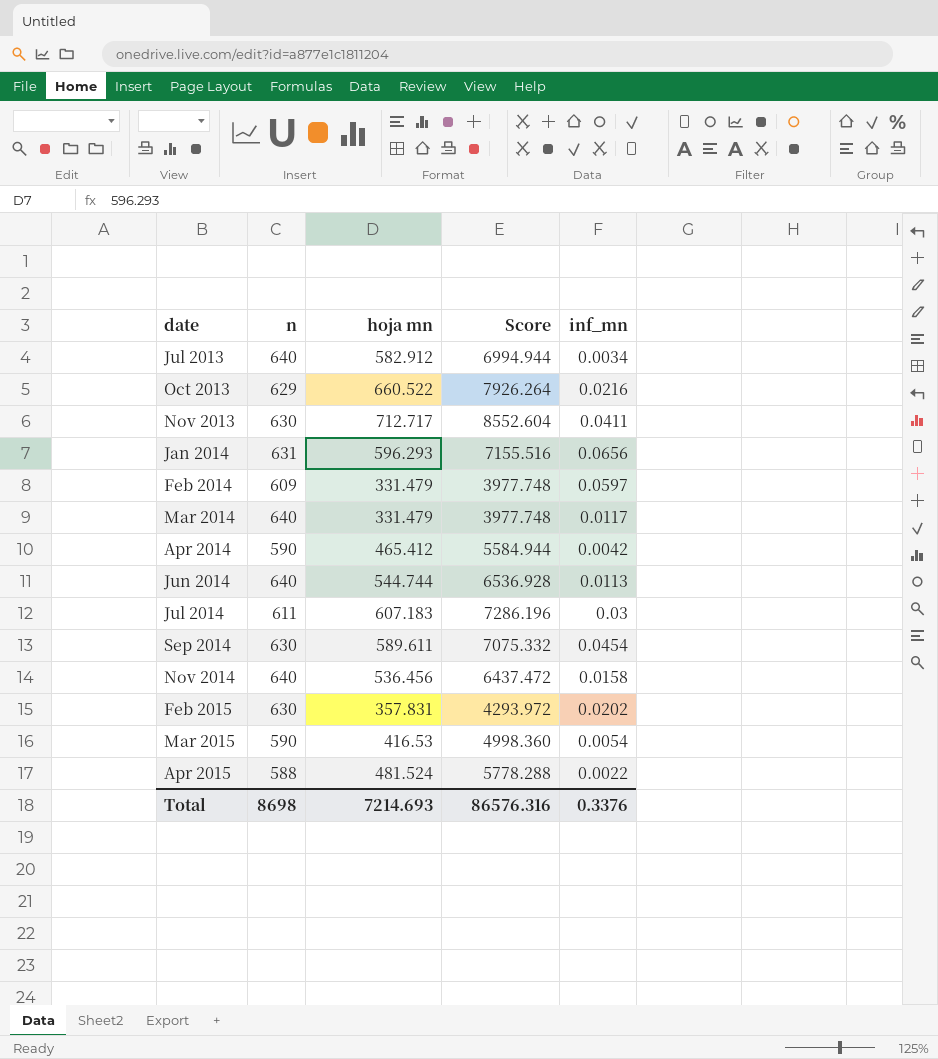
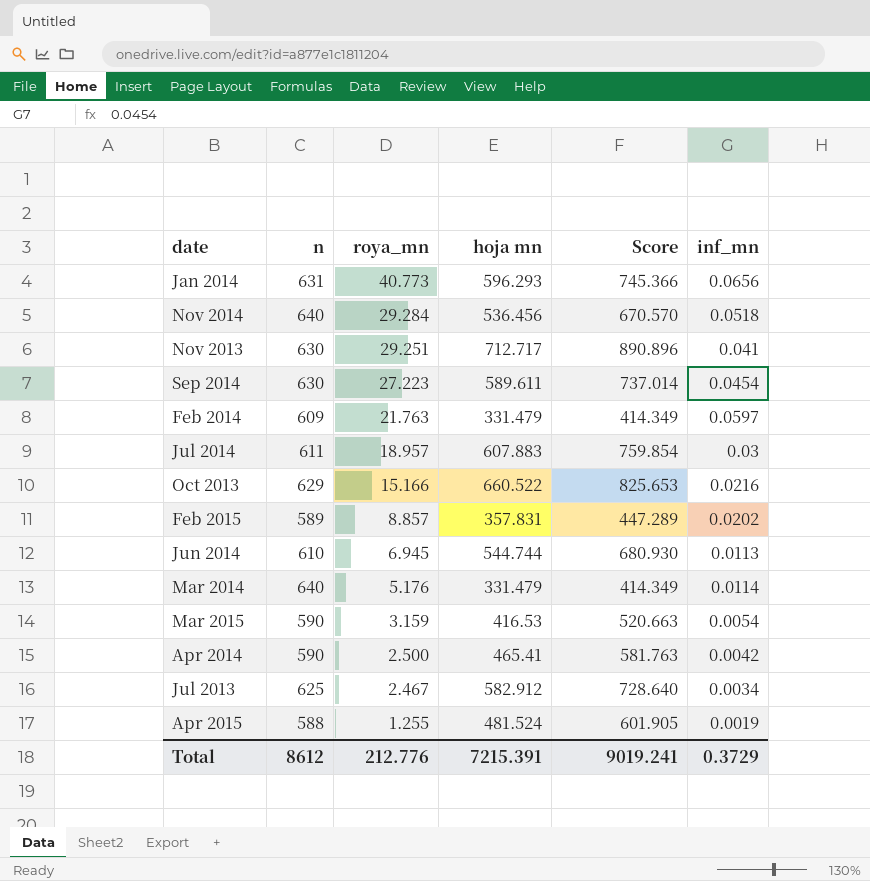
row order: date ascending -> roya_mn descending
column roya_mn | position: none -> 3
column Score | formula: [hoja mn] * 12 -> [hoja mn] * 1.25
Nov 2014 | inf_mn: 0.0158 -> 0.0518
Nov 2013 | inf_mn: 0.0411 -> 0.041
Jul 2014 | hoja mn: 607.183 -> 607.883
Feb 2015 | n: 630 -> 589
Jun 2014 | n: 640 -> 610
Mar 2014 | inf_mn: 0.0117 -> 0.0114
Apr 2014 | hoja mn: 465.412 -> 465.41
Jul 2013 | n: 640 -> 625
Apr 2015 | inf_mn: 0.0022 -> 0.0019
Total | n: 8698 -> 8612
Total | hoja mn: 7214.693 -> 7215.391
Total | Score: 86576.316 -> 9019.241
Total | inf_mn: 0.3376 -> 0.3729

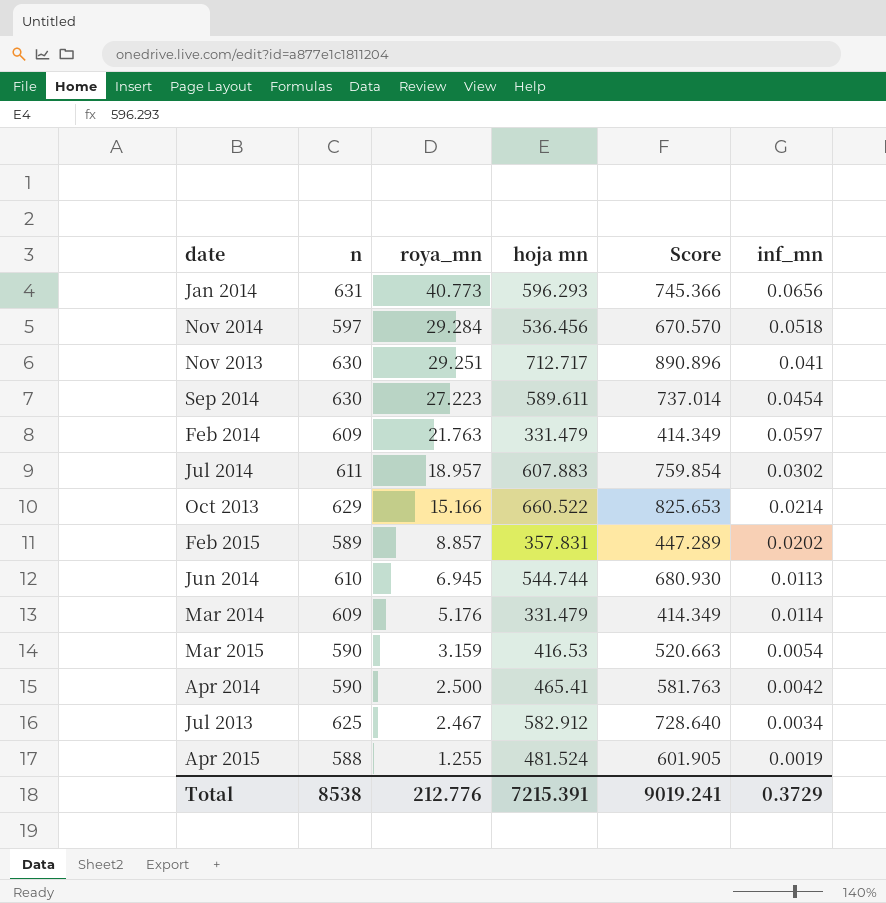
Nov 2014 | n: 640 -> 597
Jul 2014 | inf_mn: 0.03 -> 0.0302
Oct 2013 | inf_mn: 0.0216 -> 0.0214
Mar 2014 | n: 640 -> 609
Total | n: 8612 -> 8538

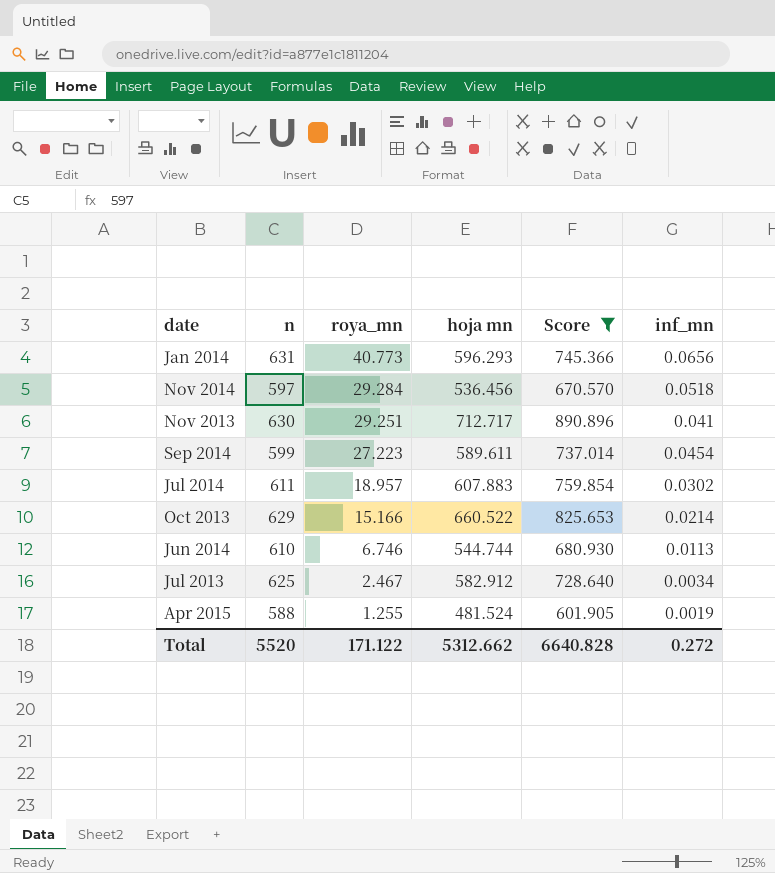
filter: none -> Score >= 601.905
Sep 2014 | n: 630 -> 599
Jun 2014 | roya_mn: 6.945 -> 6.746
Total | n: 8538 -> 5520
Total | roya_mn: 212.776 -> 171.122
Total | hoja mn: 7215.391 -> 5312.662
Total | Score: 9019.241 -> 6640.828
Total | inf_mn: 0.3729 -> 0.272

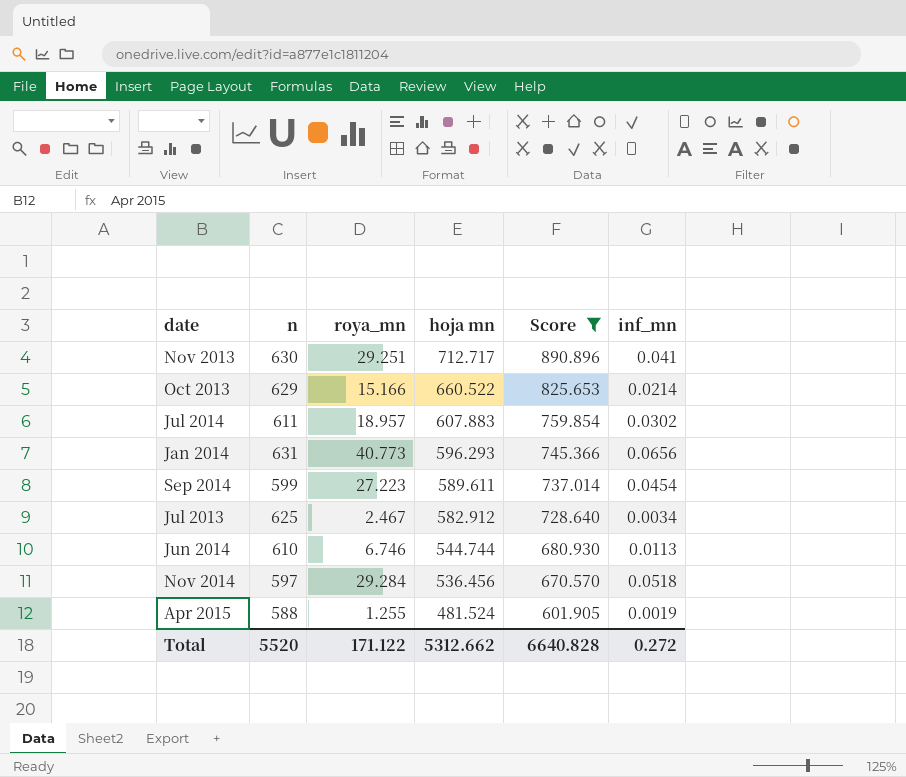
row order: roya_mn descending -> hoja mn descending

